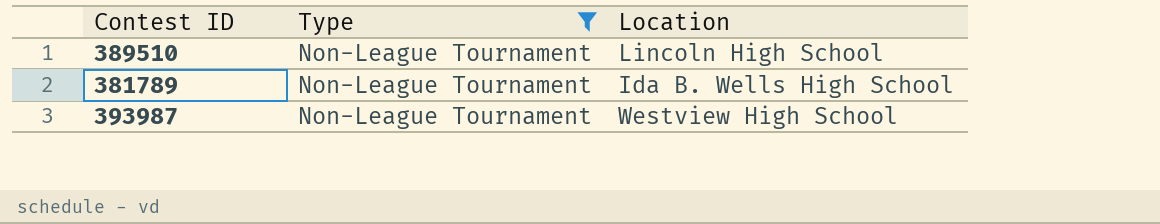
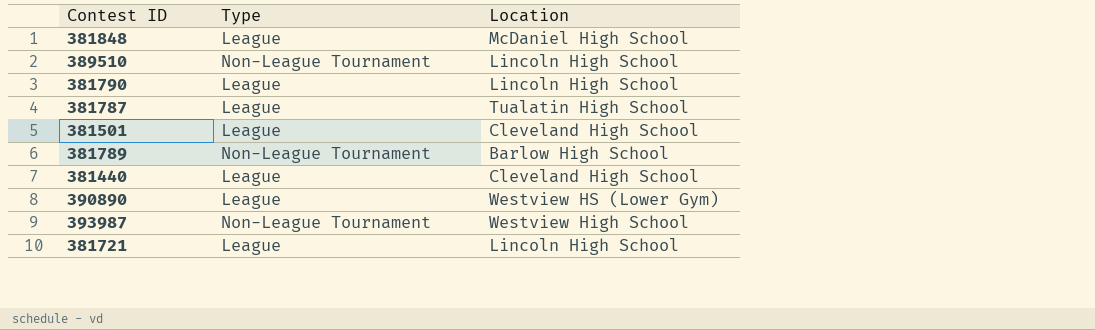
filter: Type = Non-League Tournament -> none
381789 | Location: Ida B. Wells High School -> Barlow High School

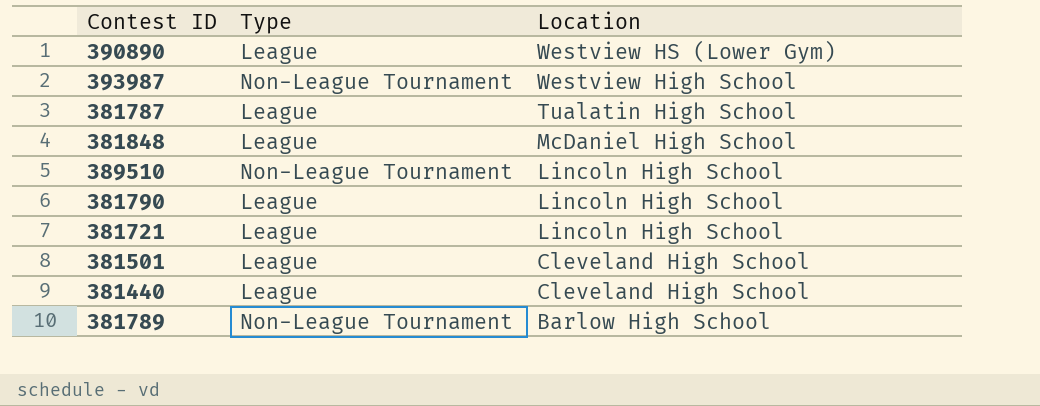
row order: none -> Location descending

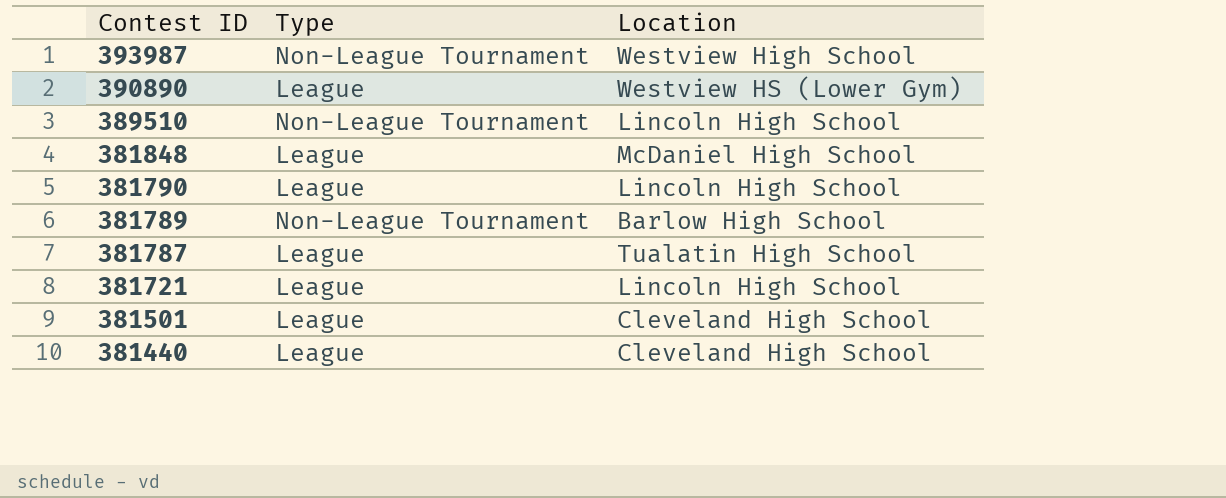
row order: Location descending -> Contest ID descending

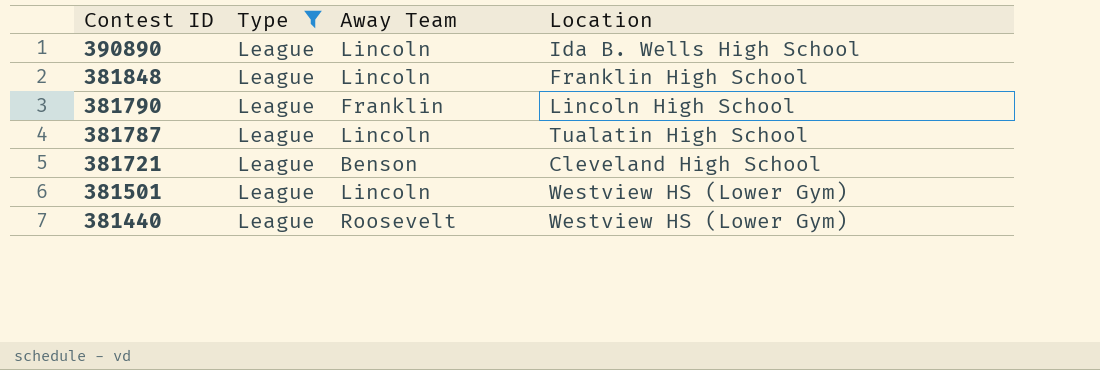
filter: none -> Type = League
column Away Team | position: none -> 3
390890 | Location: Westview HS (Lower Gym) -> Ida B. Wells High School
381848 | Location: McDaniel High School -> Franklin High School
381721 | Location: Lincoln High School -> Cleveland High School
381501 | Location: Cleveland High School -> Westview HS (Lower Gym)
381440 | Location: Cleveland High School -> Westview HS (Lower Gym)

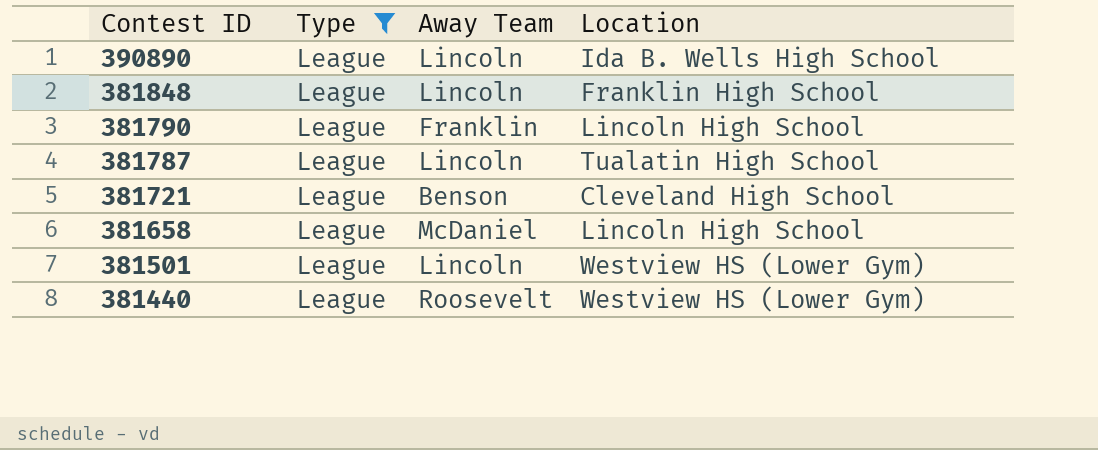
row 381658: none -> League | McDaniel | Lincoln High School

